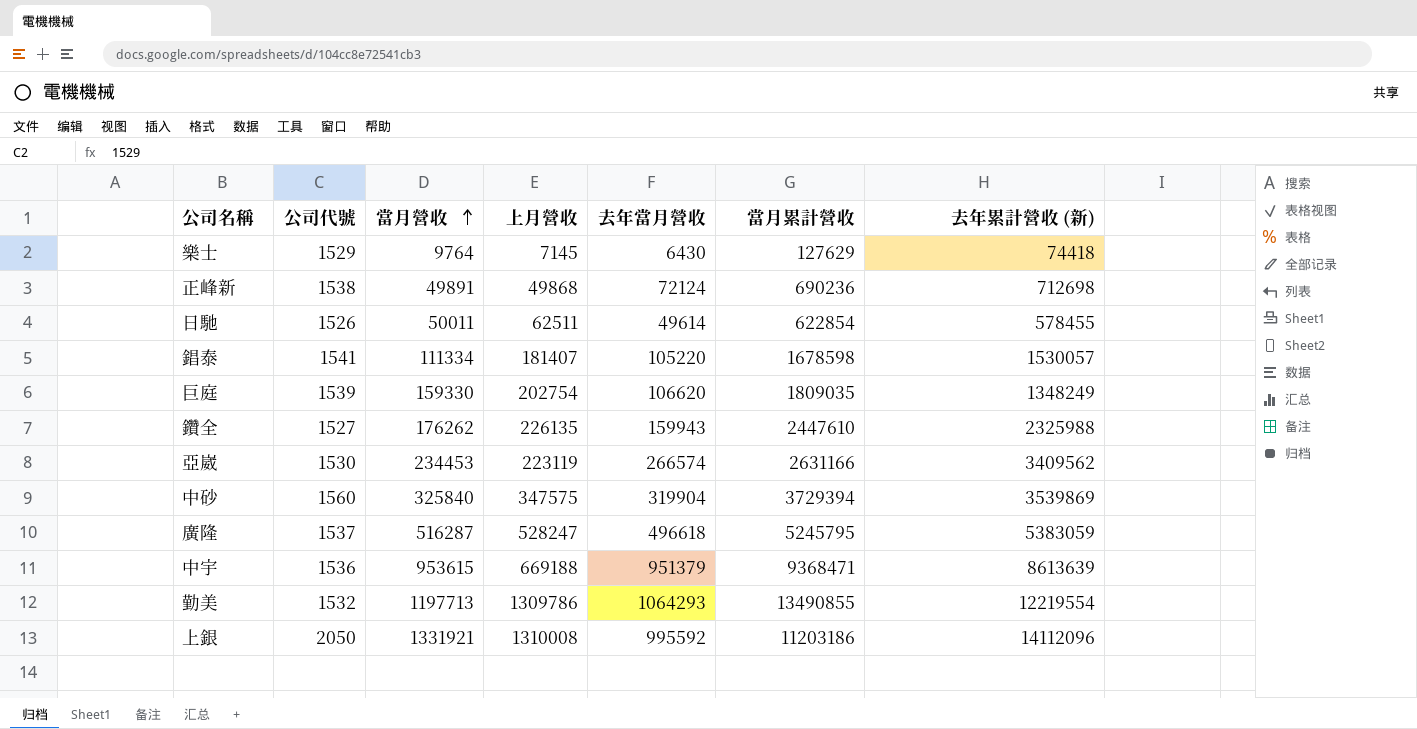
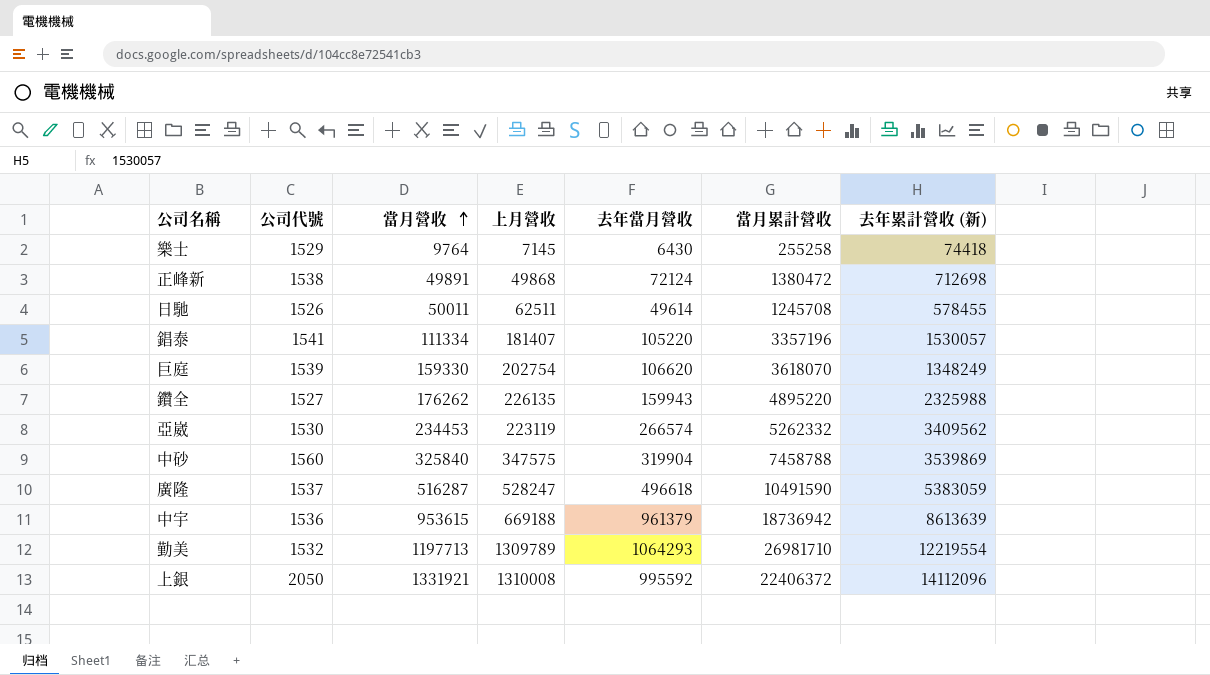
樂士 | 當月累計營收: 127629 -> 255258
正峰新 | 當月累計營收: 690236 -> 1380472
日馳 | 當月累計營收: 622854 -> 1245708
錩泰 | 當月累計營收: 1678598 -> 3357196
巨庭 | 當月累計營收: 1809035 -> 3618070
鑽全 | 當月累計營收: 2447610 -> 4895220
亞崴 | 當月累計營收: 2631166 -> 5262332
中砂 | 當月累計營收: 3729394 -> 7458788
廣隆 | 當月累計營收: 5245795 -> 10491590
中宇 | 去年當月營收: 951379 -> 961379
中宇 | 當月累計營收: 9368471 -> 18736942
勤美 | 上月營收: 1309786 -> 1309789
勤美 | 當月累計營收: 13490855 -> 26981710
上銀 | 當月累計營收: 11203186 -> 22406372

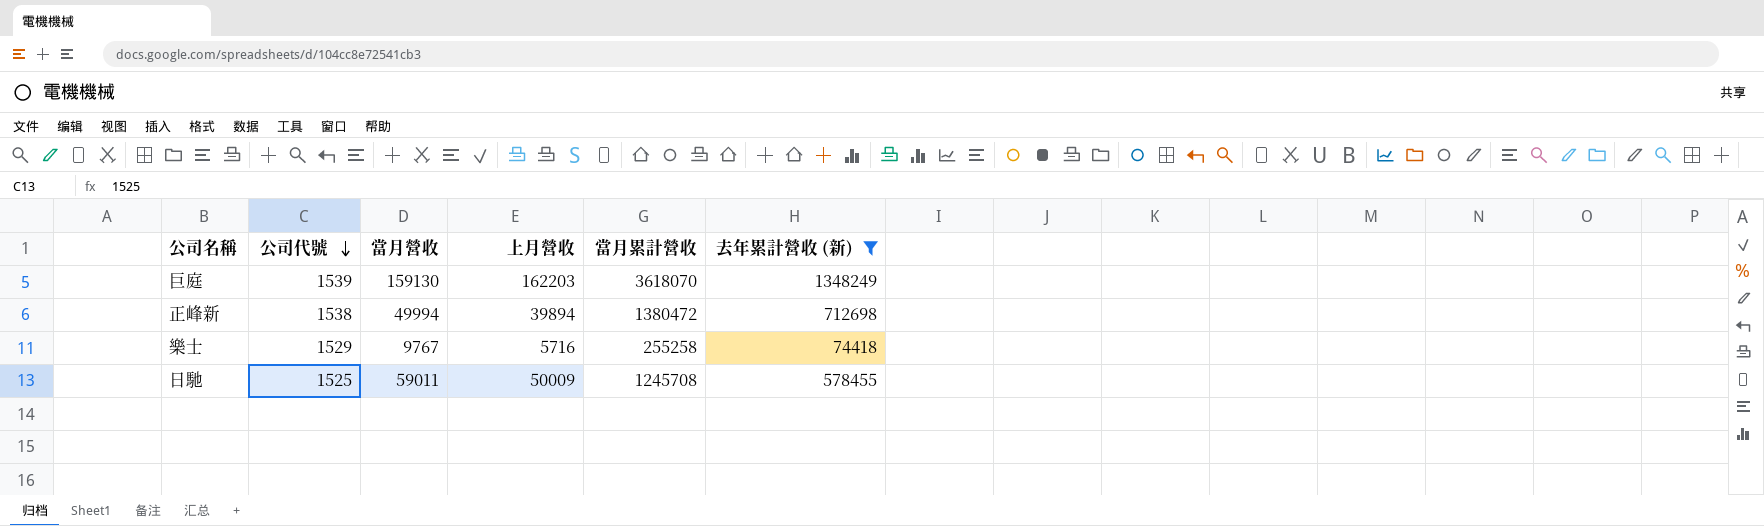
filter: none -> 去年累計營收 (新) <= 1348249
row order: 當月營收 ascending -> 公司代號 descending
column 去年當月營收 | position: 5 -> none
巨庭 | 當月營收: 159330 -> 159130
巨庭 | 上月營收: 202754 -> 162203
正峰新 | 當月營收: 49891 -> 49994
正峰新 | 上月營收: 49868 -> 39894
樂士 | 當月營收: 9764 -> 9767
樂士 | 上月營收: 7145 -> 5716
日馳 | 公司代號: 1526 -> 1525
日馳 | 當月營收: 50011 -> 59011
日馳 | 上月營收: 62511 -> 50009

